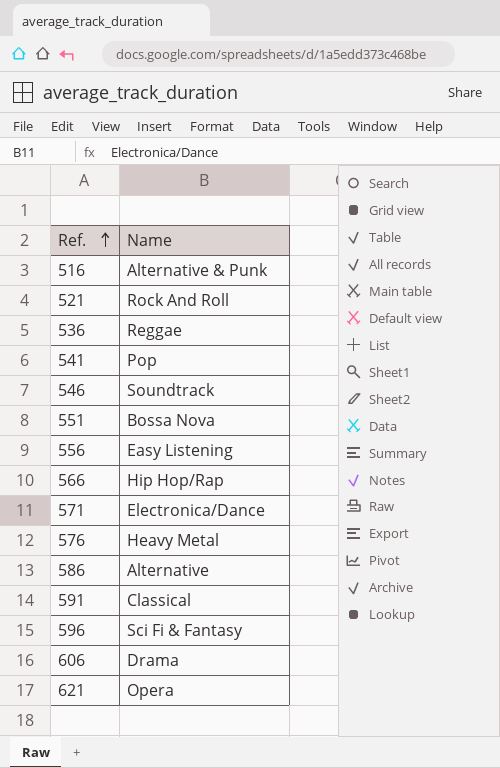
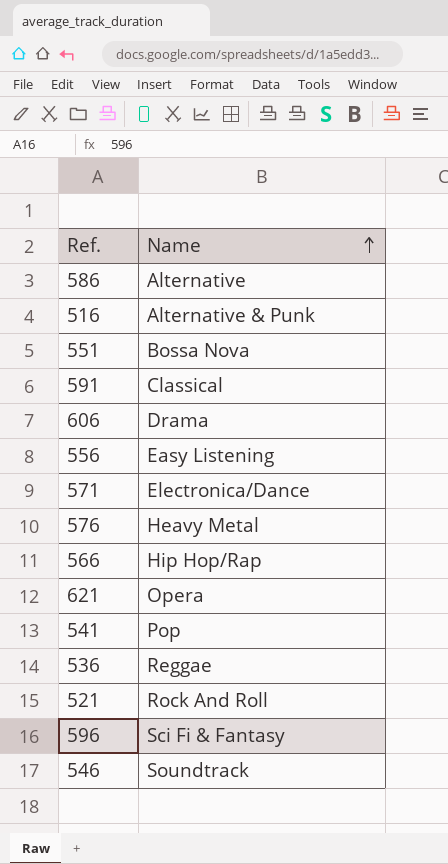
row order: Ref. ascending -> Name ascending

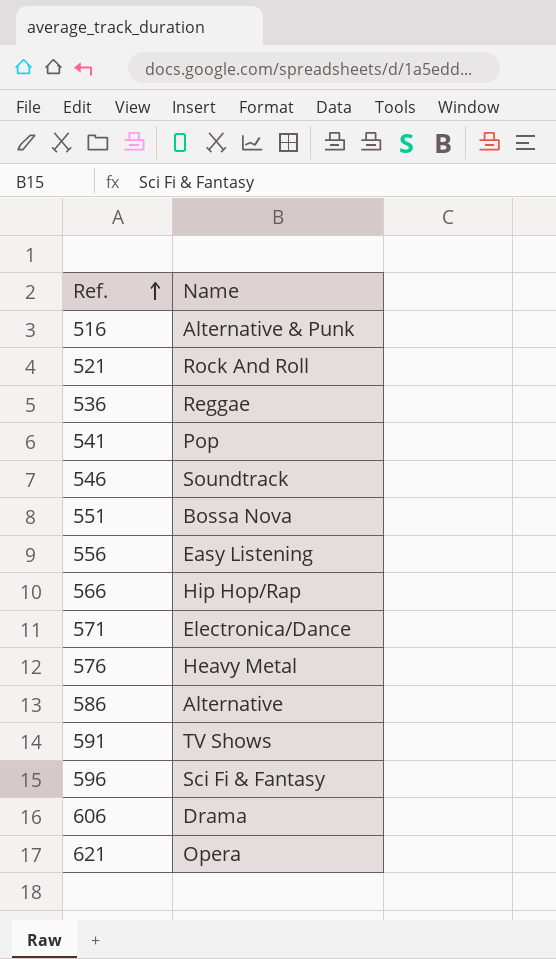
row order: Name ascending -> Ref. ascending
591 | Name: Classical -> TV Shows

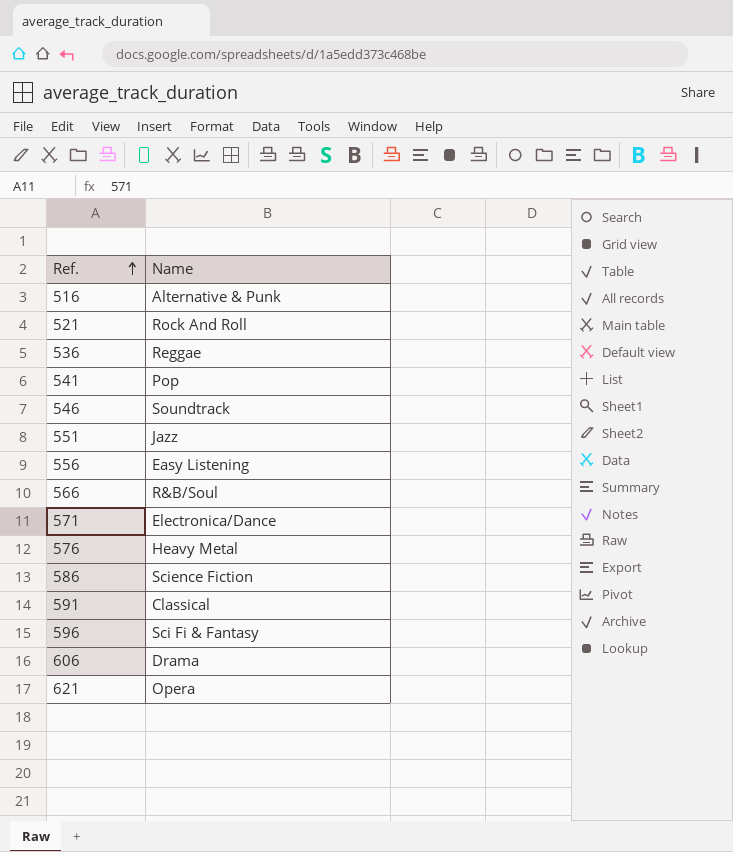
551 | Name: Bossa Nova -> Jazz
566 | Name: Hip Hop/Rap -> R&B/Soul
586 | Name: Alternative -> Science Fiction
591 | Name: TV Shows -> Classical

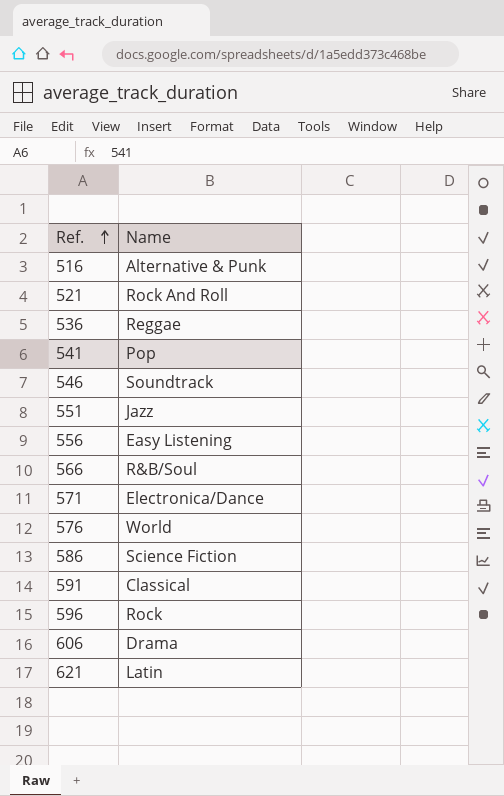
576 | Name: Heavy Metal -> World
596 | Name: Sci Fi & Fantasy -> Rock
621 | Name: Opera -> Latin

